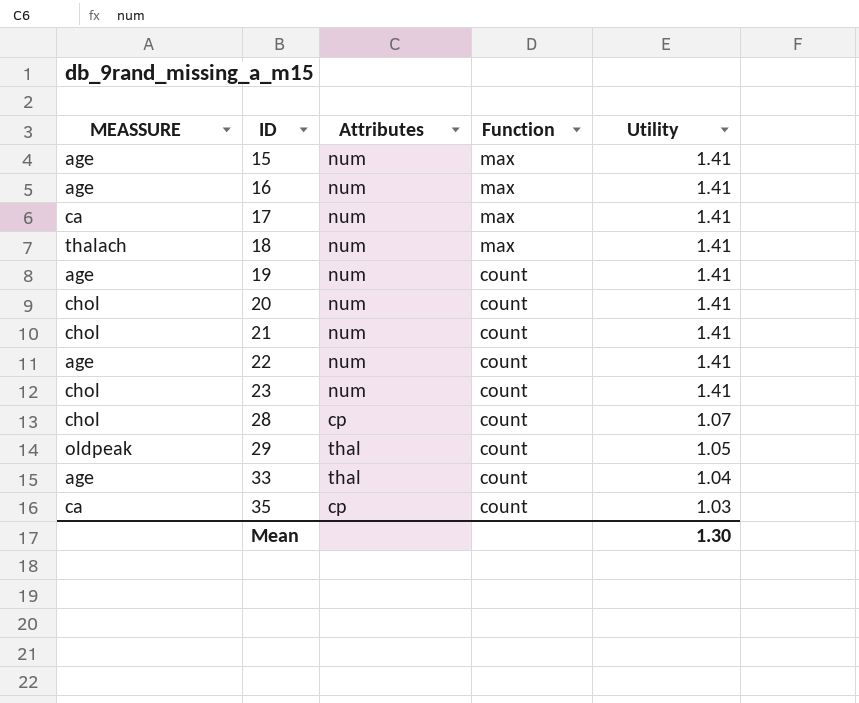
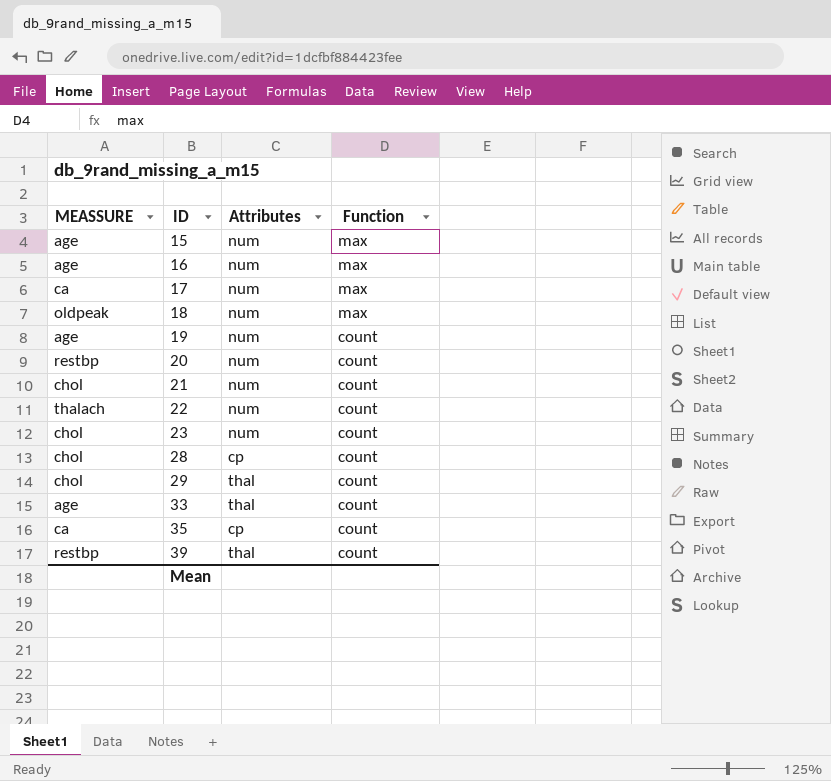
column Utility | position: 5 -> none
18 | MEASSURE: thalach -> oldpeak
20 | MEASSURE: chol -> restbp
22 | MEASSURE: age -> thalach
29 | MEASSURE: oldpeak -> chol
row 39: none -> restbp | thal | count

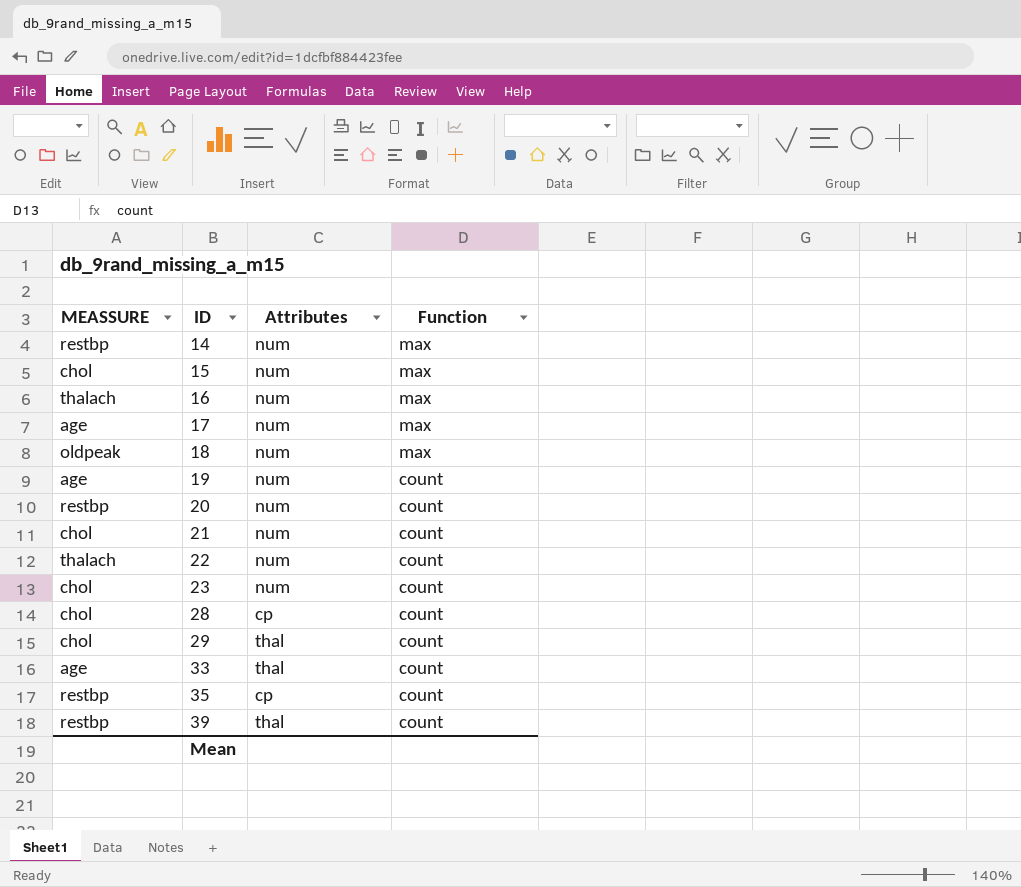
row 14: none -> restbp | num | max
15 | MEASSURE: age -> chol
16 | MEASSURE: age -> thalach
17 | MEASSURE: ca -> age
35 | MEASSURE: ca -> restbp

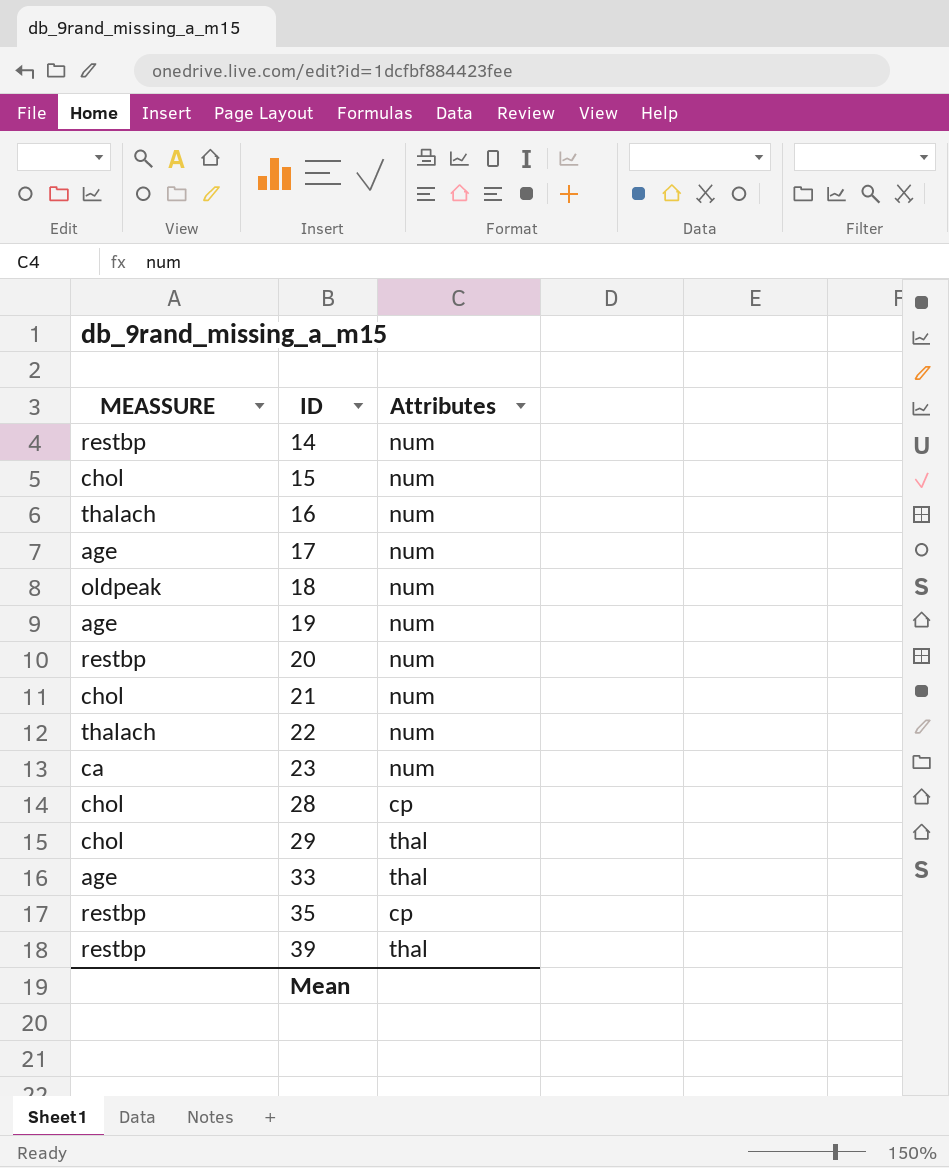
column Function | position: 4 -> none
23 | MEASSURE: chol -> ca

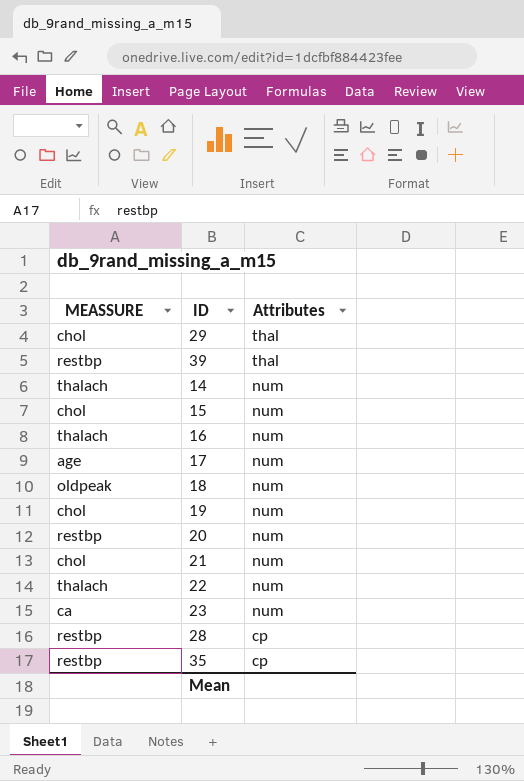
row order: ID ascending -> Attributes descending
row 33: age | thal -> none
14 | MEASSURE: restbp -> thalach
19 | MEASSURE: age -> chol
28 | MEASSURE: chol -> restbp

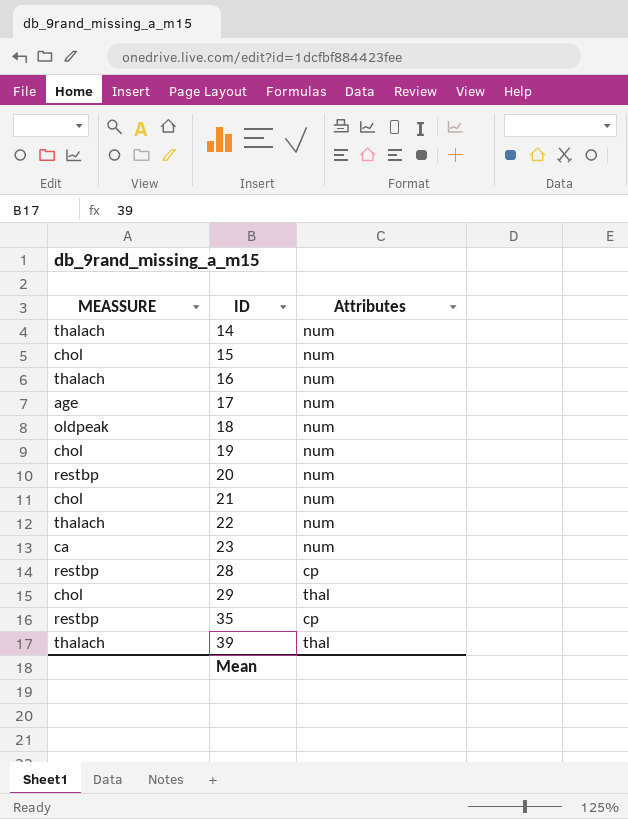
row order: Attributes descending -> ID ascending
39 | MEASSURE: restbp -> thalach

